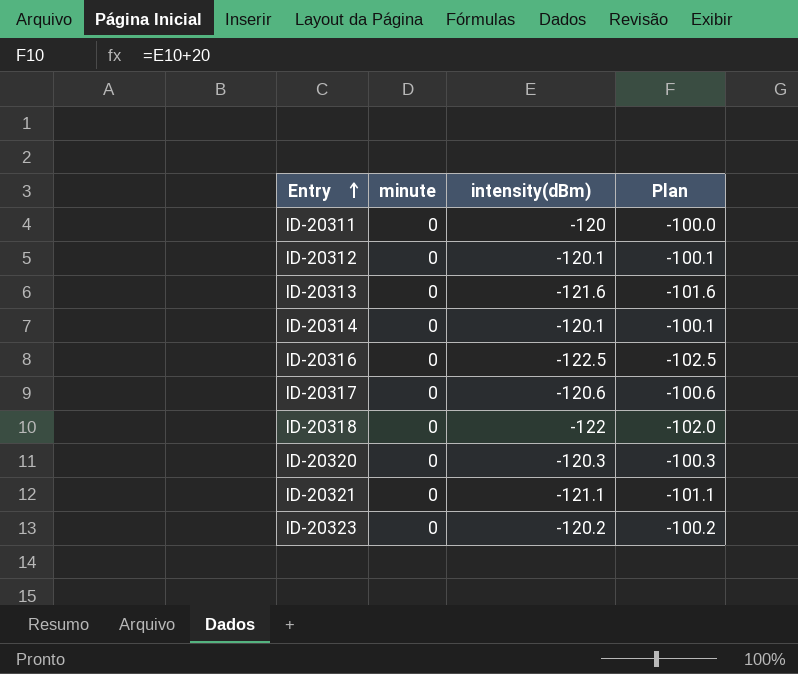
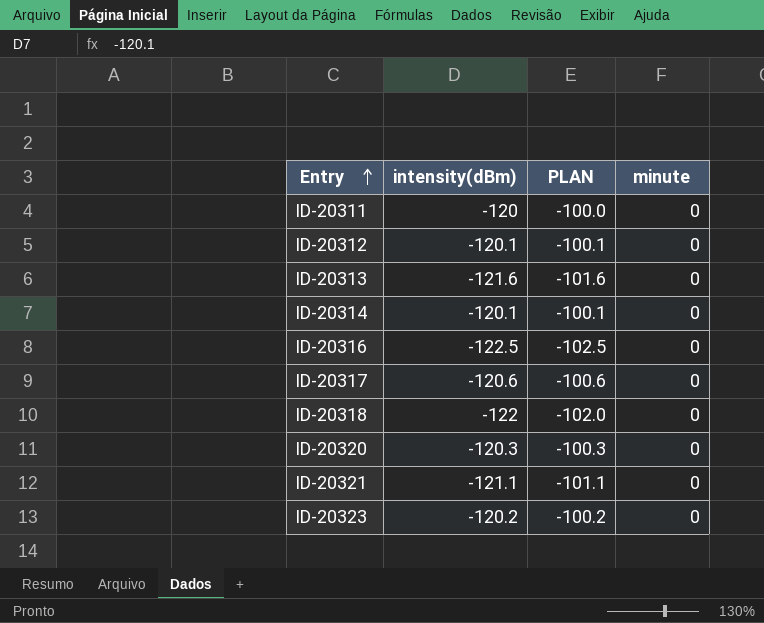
column name: Plan -> PLAN
column minute | position: 2 -> 4

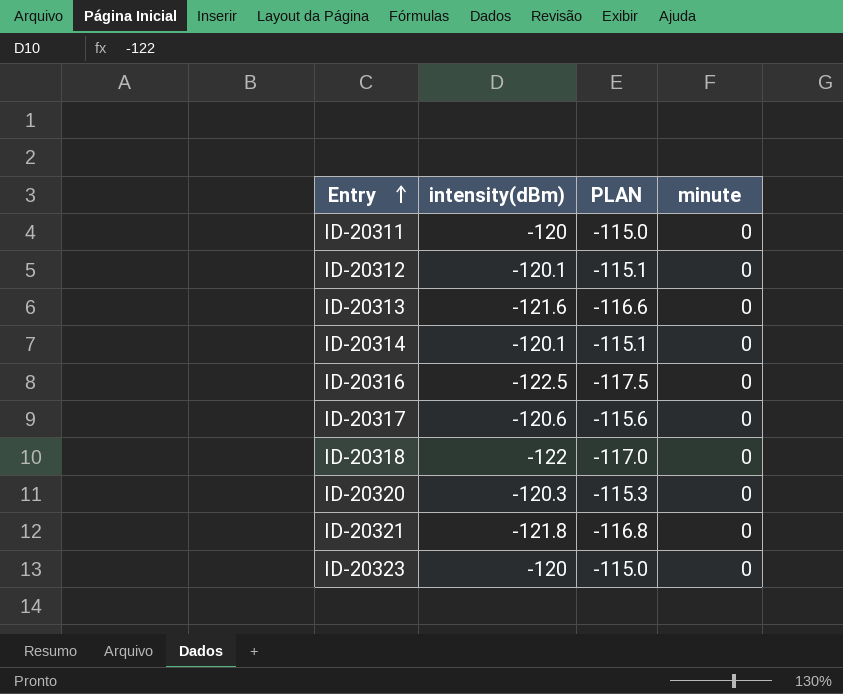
column PLAN | formula: [intensity(dBm)] + 20 -> [intensity(dBm)] + 5
ID-20321 | intensity(dBm): -121.1 -> -121.8
ID-20323 | intensity(dBm): -120.2 -> -120

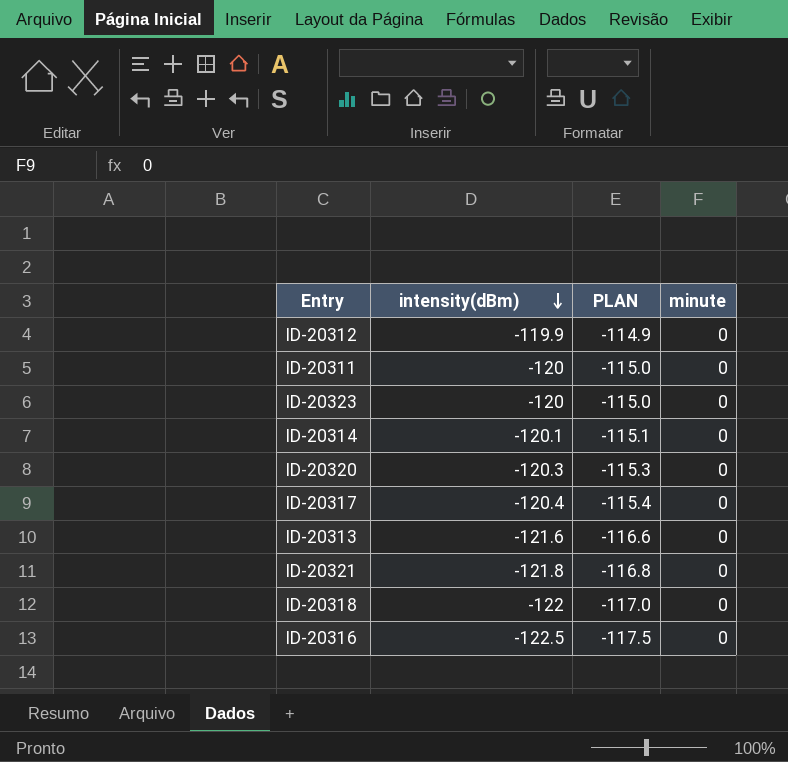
row order: Entry ascending -> intensity(dBm) descending
ID-20312 | intensity(dBm): -120.1 -> -119.9
ID-20312 | PLAN: -115.1 -> -114.9
ID-20317 | intensity(dBm): -120.6 -> -120.4
ID-20317 | PLAN: -115.6 -> -115.4

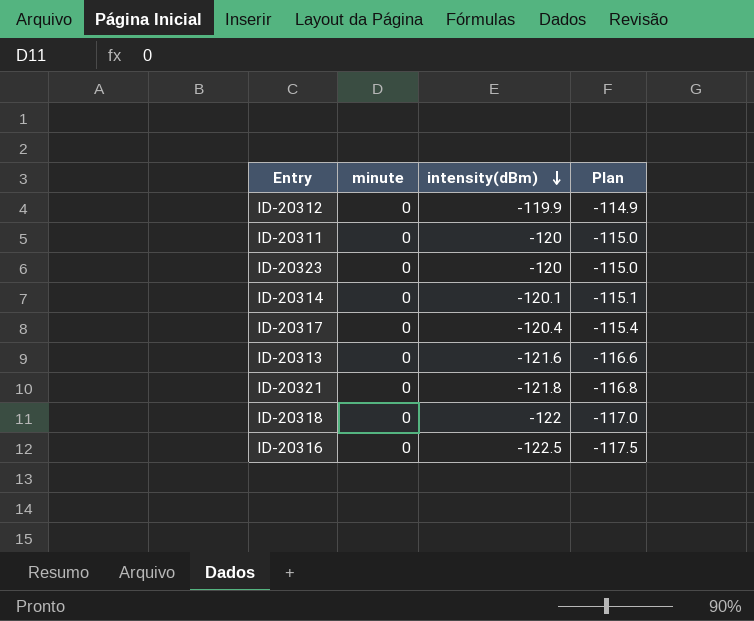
column minute | position: 4 -> 2
column name: PLAN -> Plan
row ID-20320: -120.3 | -115.3 | 0 -> none

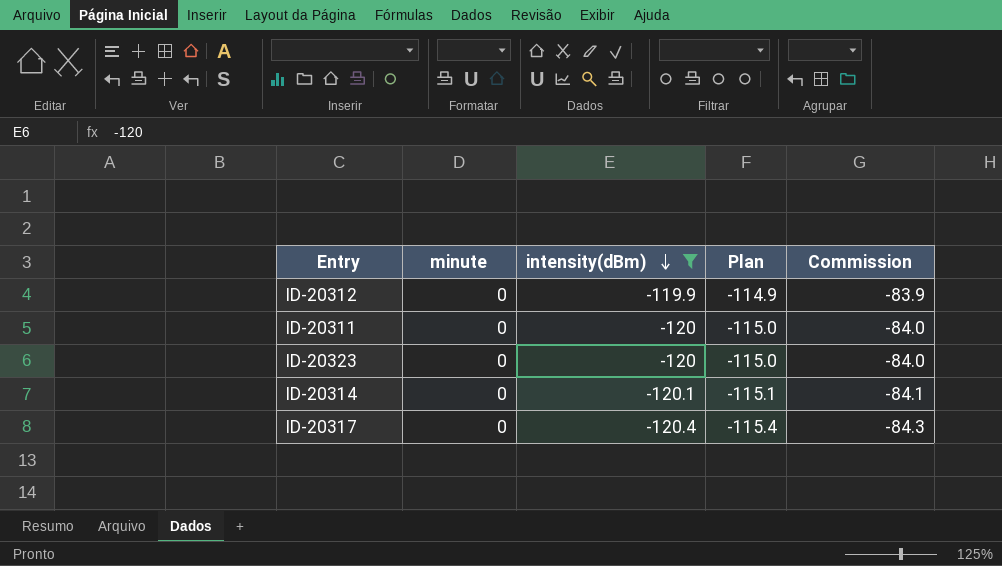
filter: none -> intensity(dBm) >= -120.4
column Commission | formula: none -> [intensity(dBm)] * 0.7

